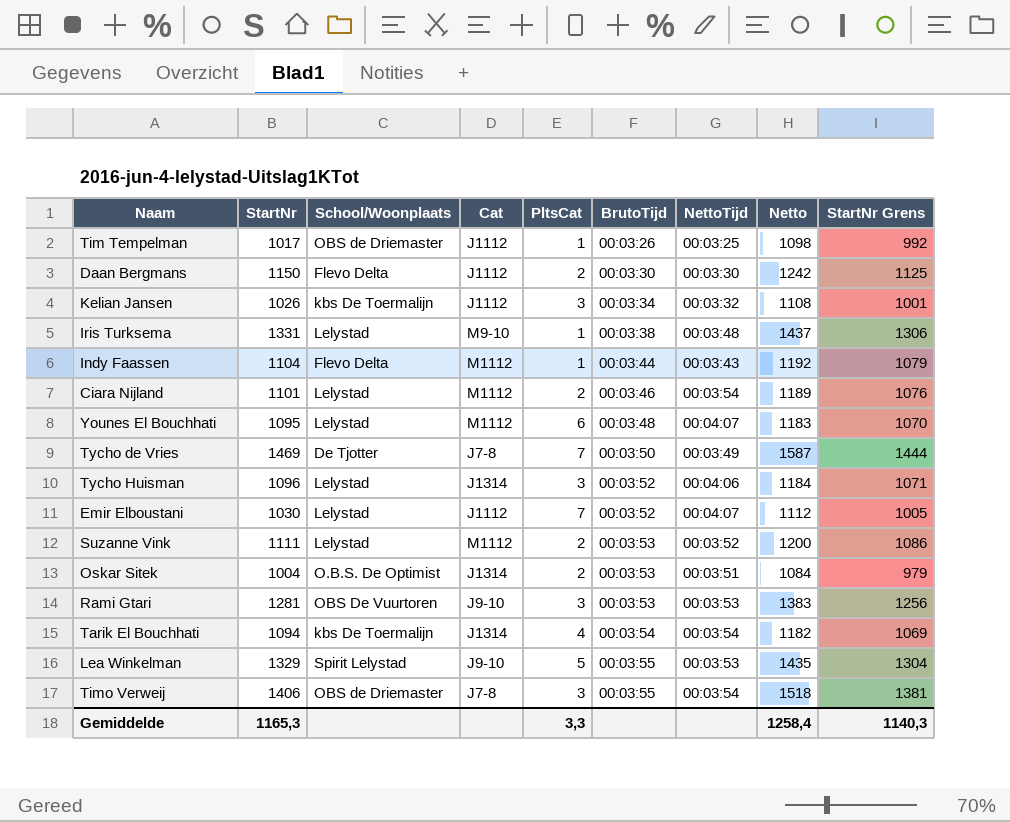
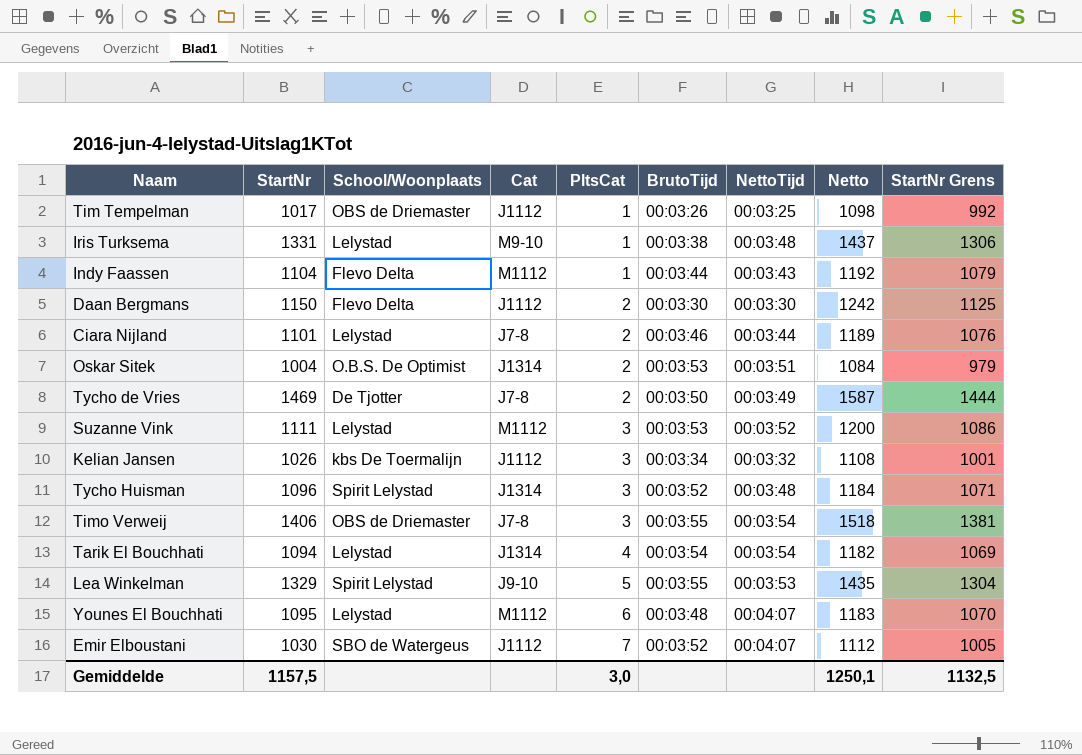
row order: BrutoTijd ascending -> PltsCat ascending
row Rami Gtari: 1281 | OBS De Vuurtoren | J9-10 | 3 | 00:03:53 | 00:03:53 | 1383 | 1256 -> none
Ciara Nijland | Cat: M1112 -> J7-8
Ciara Nijland | NettoTijd: 00:03:54 -> 00:03:44
Tycho de Vries | PltsCat: 7 -> 2
Suzanne Vink | PltsCat: 2 -> 3
Tycho Huisman | School/Woonplaats: Lelystad -> Spirit Lelystad
Tycho Huisman | NettoTijd: 00:04:06 -> 00:03:48
Tarik El Bouchhati | School/Woonplaats: kbs De Toermalijn -> Lelystad
Emir Elboustani | School/Woonplaats: Lelystad -> SBO de Watergeus
Gemiddelde | StartNr: 1165,3 -> 1157,5
Gemiddelde | PltsCat: 3,3 -> 3,0
Gemiddelde | Netto: 1258,4 -> 1250,1
Gemiddelde | StartNr Grens: 1140,3 -> 1132,5

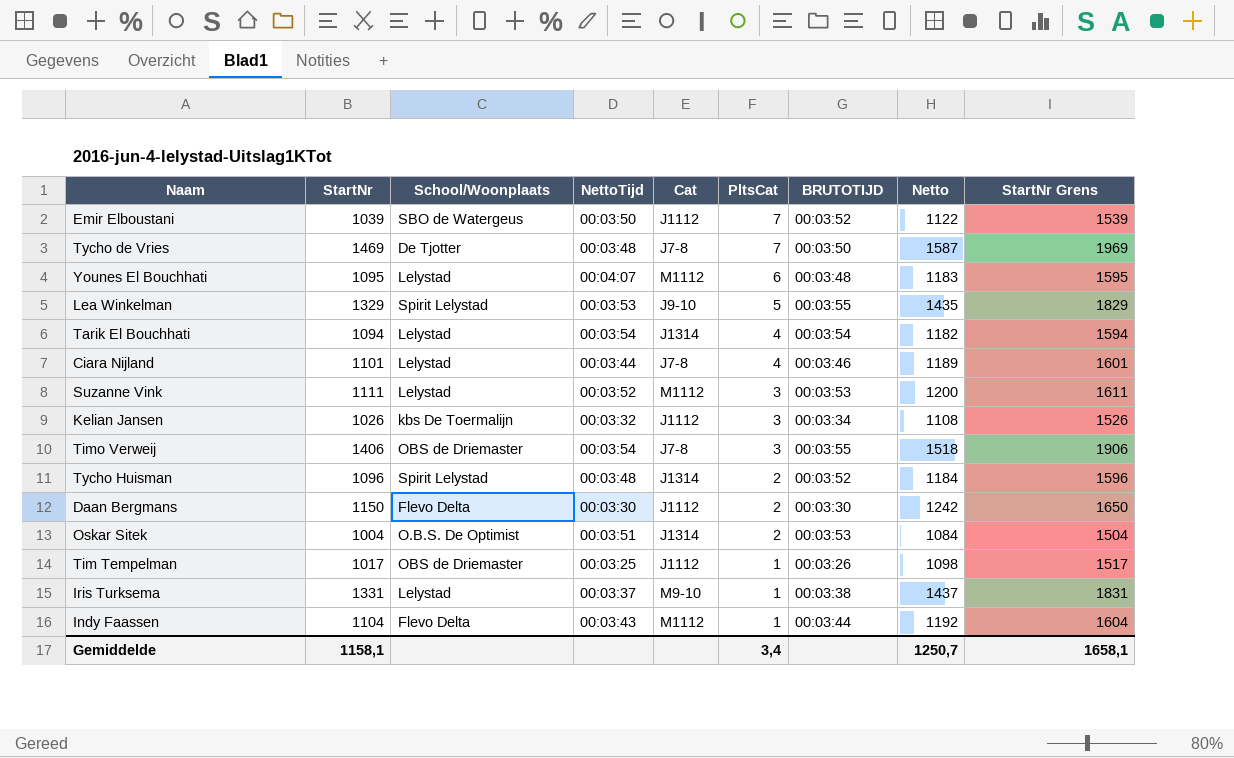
row order: PltsCat ascending -> PltsCat descending
column NettoTijd | position: 7 -> 4
column name: BrutoTijd -> BRUTOTIJD
column StartNr Grens | formula: [StartNr] - 25 -> [StartNr] + 500
Emir Elboustani | StartNr: 1030 -> 1039
Emir Elboustani | NettoTijd: 00:04:07 -> 00:03:50
Emir Elboustani | Netto: 1112 -> 1122
Tycho de Vries | NettoTijd: 00:03:49 -> 00:03:48
Tycho de Vries | PltsCat: 2 -> 7
Ciara Nijland | PltsCat: 2 -> 4
Tycho Huisman | PltsCat: 3 -> 2
Iris Turksema | NettoTijd: 00:03:48 -> 00:03:37
Gemiddelde | StartNr: 1157,5 -> 1158,1
Gemiddelde | PltsCat: 3,0 -> 3,4
Gemiddelde | Netto: 1250,1 -> 1250,7
Gemiddelde | StartNr Grens: 1132,5 -> 1658,1

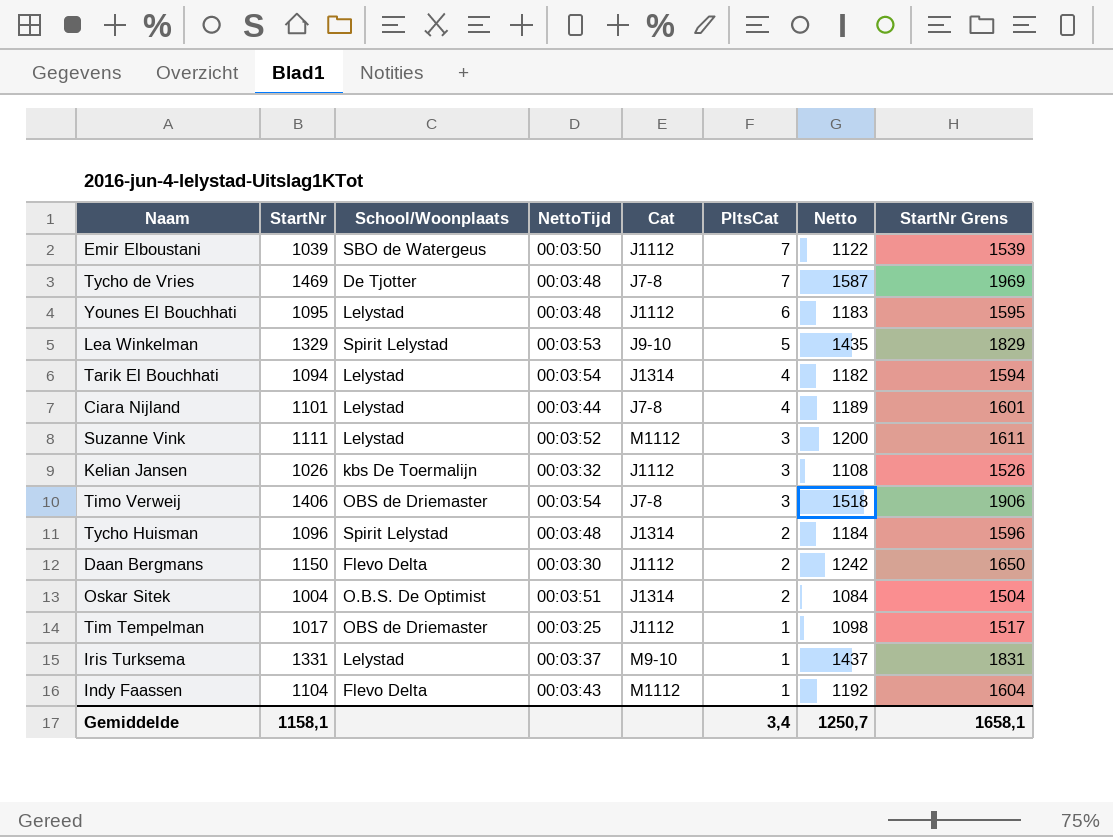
column BRUTOTIJD | position: 7 -> none
Younes El Bouchhati | NettoTijd: 00:04:07 -> 00:03:48
Younes El Bouchhati | Cat: M1112 -> J1112

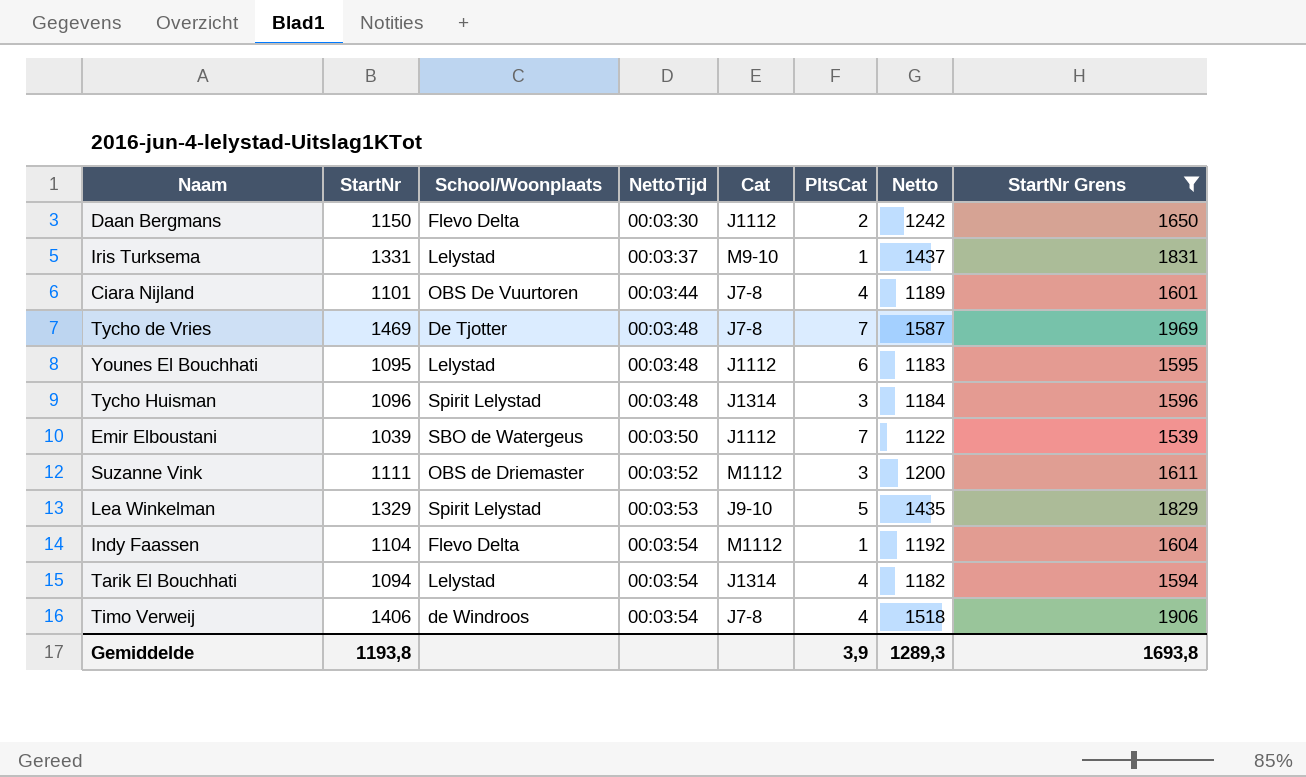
filter: none -> StartNr Grens >= 1539
row order: PltsCat descending -> NettoTijd ascending
Ciara Nijland | School/Woonplaats: Lelystad -> OBS De Vuurtoren
Tycho Huisman | PltsCat: 2 -> 3
Suzanne Vink | School/Woonplaats: Lelystad -> OBS de Driemaster
Indy Faassen | NettoTijd: 00:03:43 -> 00:03:54
Timo Verweij | School/Woonplaats: OBS de Driemaster -> de Windroos
Timo Verweij | PltsCat: 3 -> 4
Gemiddelde | StartNr: 1158,1 -> 1193,8
Gemiddelde | PltsCat: 3,4 -> 3,9
Gemiddelde | Netto: 1250,7 -> 1289,3
Gemiddelde | StartNr Grens: 1658,1 -> 1693,8

